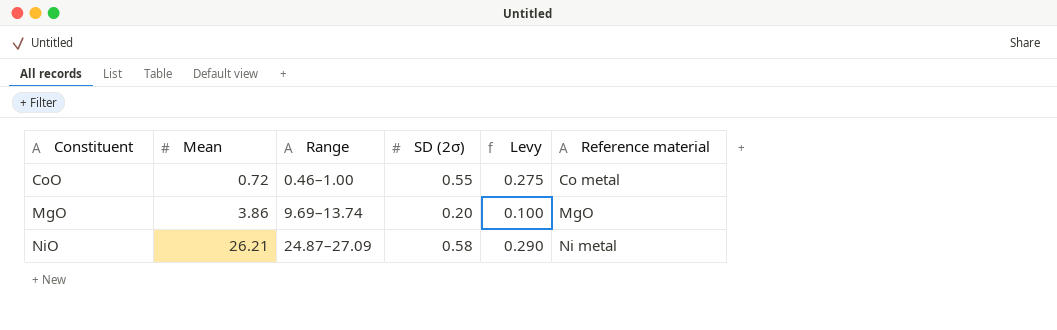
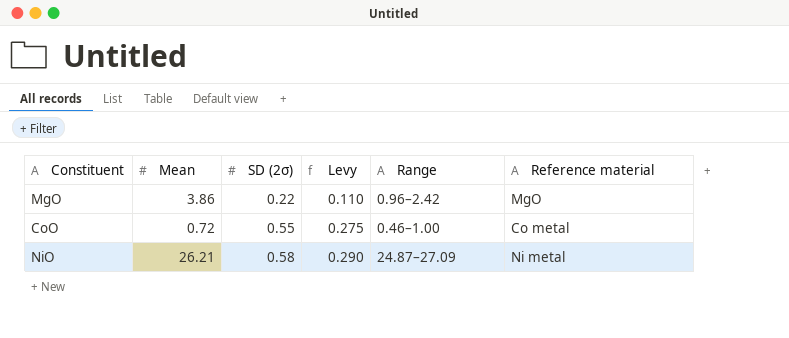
row order: Constituent ascending -> SD (2σ) ascending
column Range | position: 3 -> 5
MgO | SD (2σ): 0.20 -> 0.22
MgO | Levy: 0.100 -> 0.110
MgO | Range: 9.69–13.74 -> 0.96–2.42

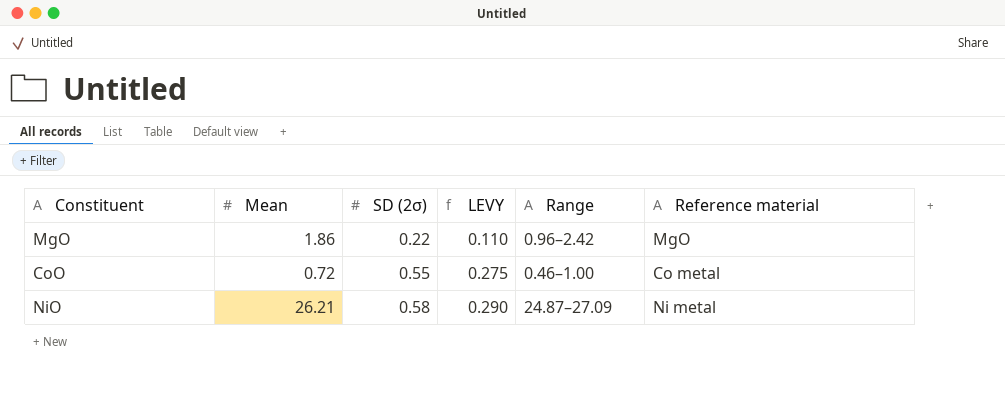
column name: Levy -> LEVY
MgO | Mean: 3.86 -> 1.86

